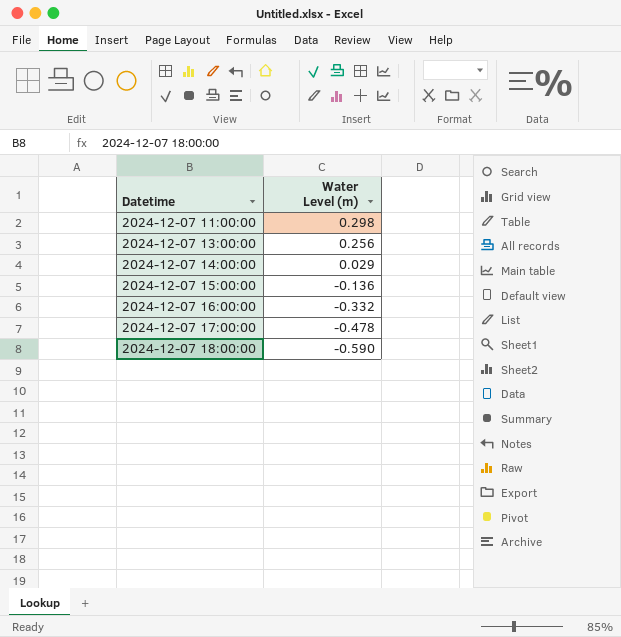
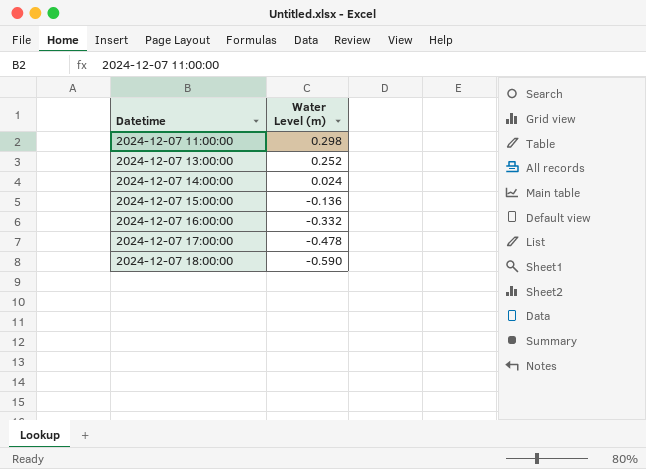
2024-12-07 13:00:00 | Water Level (m): 0.256 -> 0.252
2024-12-07 14:00:00 | Water Level (m): 0.029 -> 0.024

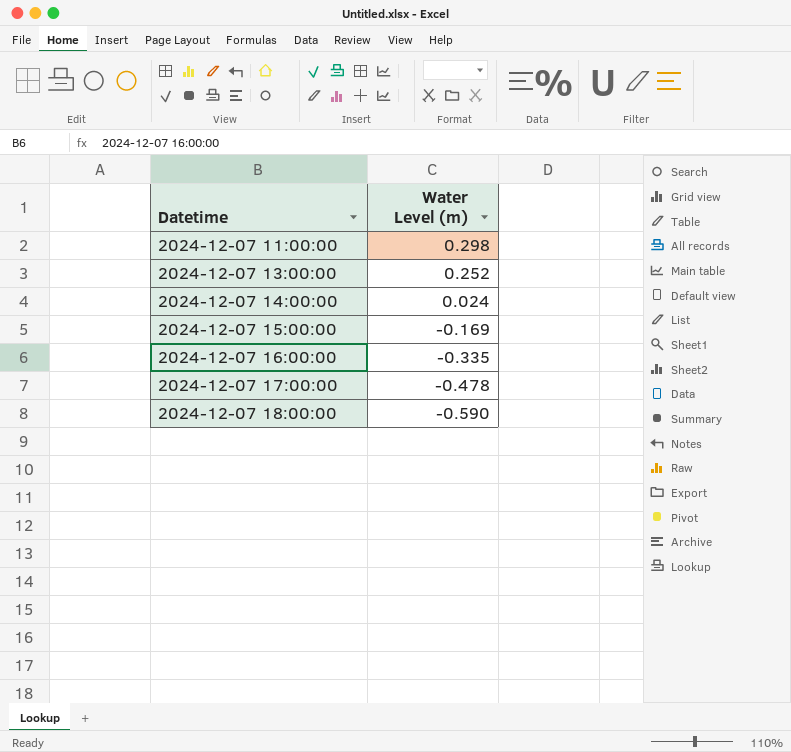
2024-12-07 15:00:00 | Water Level (m): -0.136 -> -0.169
2024-12-07 16:00:00 | Water Level (m): -0.332 -> -0.335

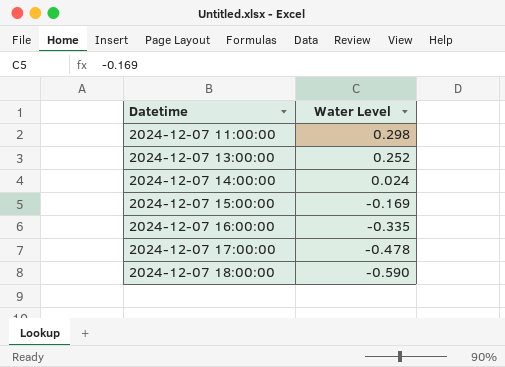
column name: Water Level (m) -> Water Level

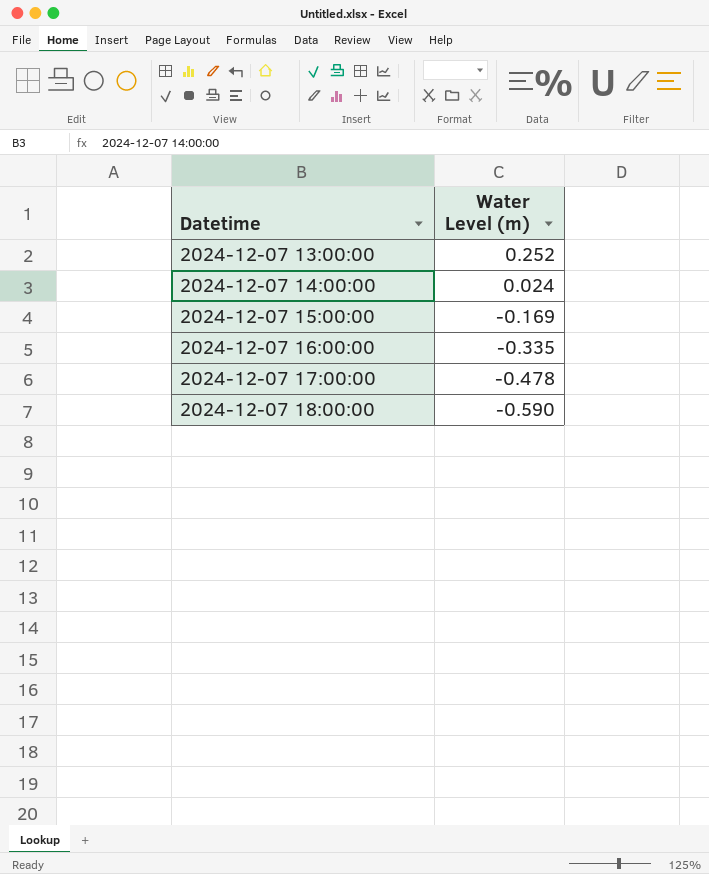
column name: Water Level -> Water Level (m)
row 2024-12-07 11:00:00: 0.298 -> none

